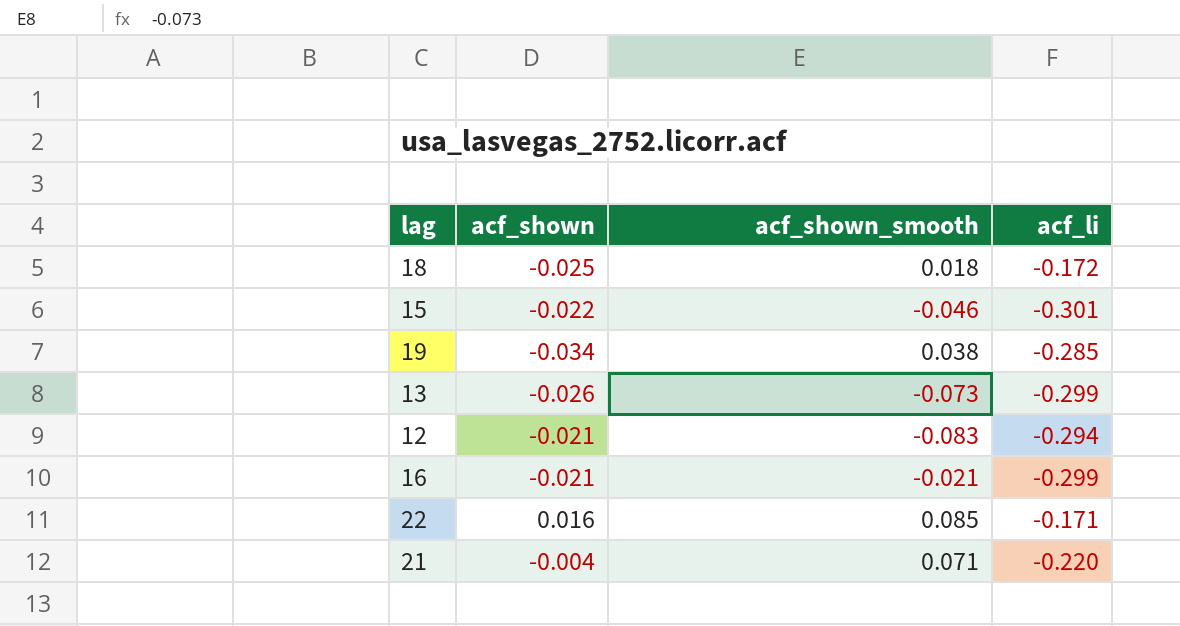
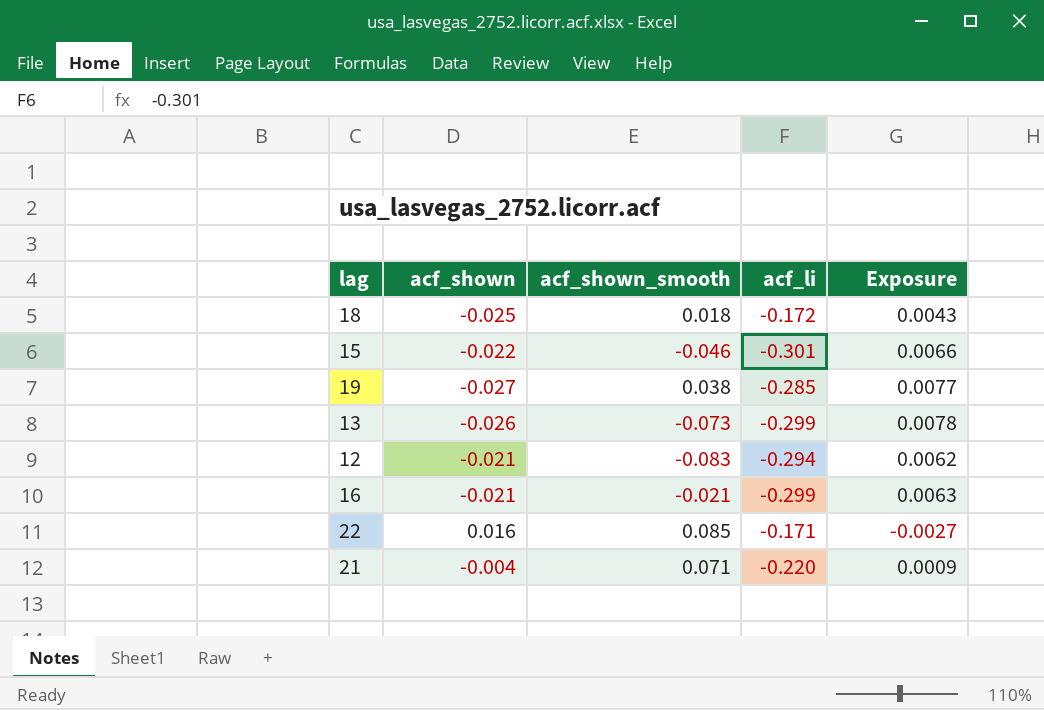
column Exposure | formula: none -> [acf_shown] * [acf_li]
19 | acf_shown: -0.034 -> -0.027

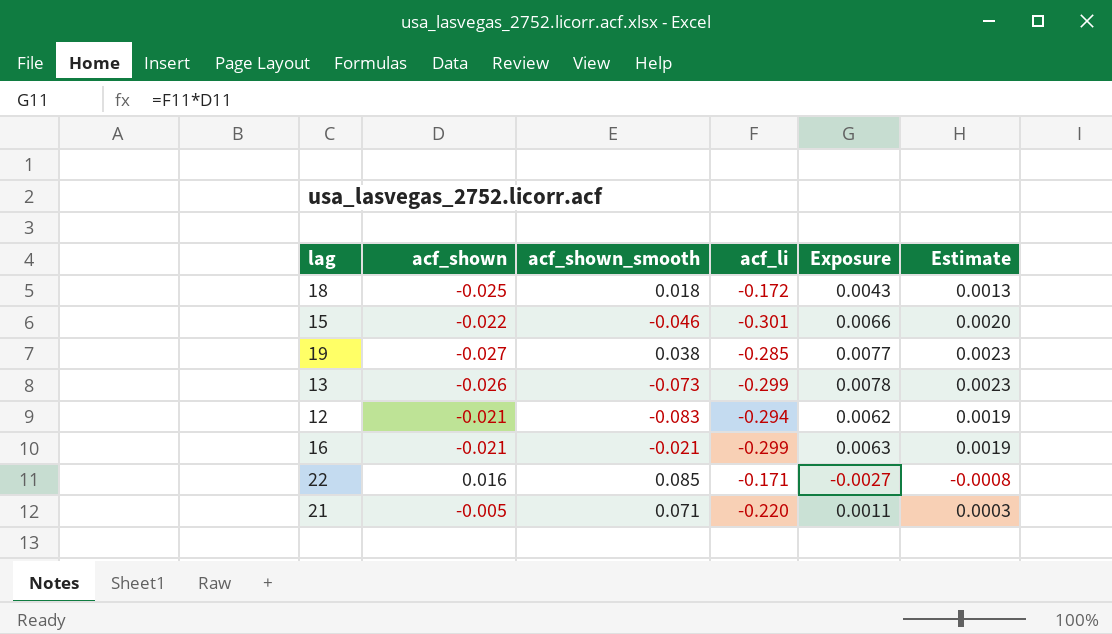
column Estimate | formula: none -> [Exposure] * 0.3
21 | acf_shown: -0.004 -> -0.005
21 | Exposure: 0.0009 -> 0.0011

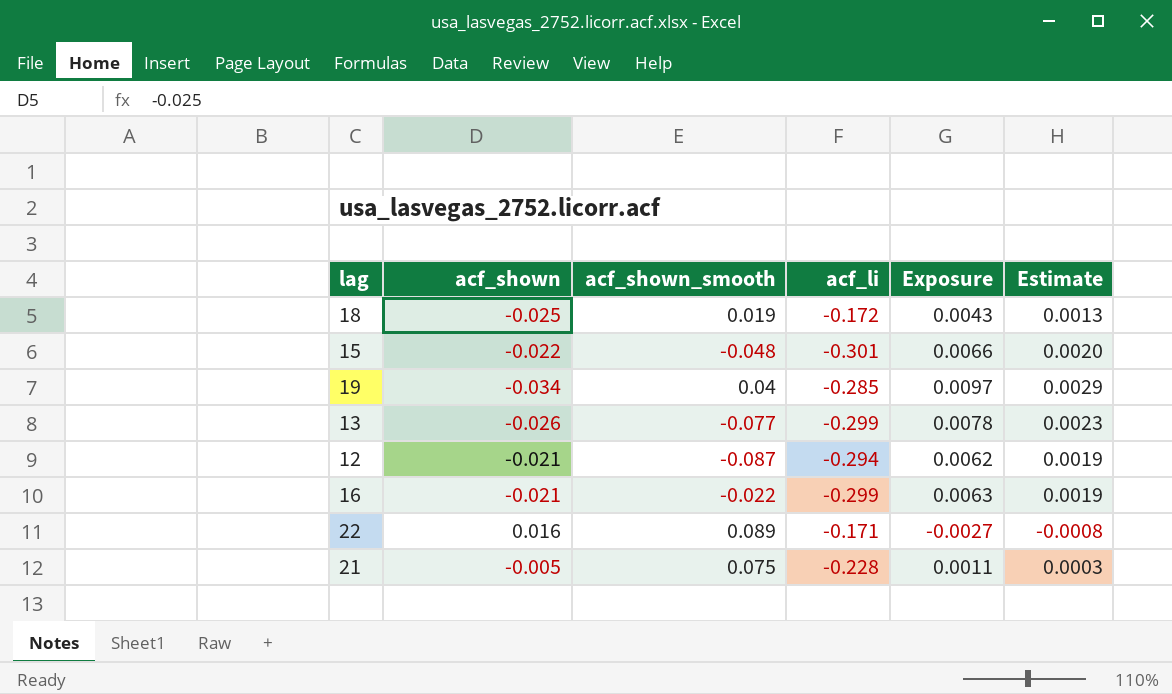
18 | acf_shown_smooth: 0.018 -> 0.019
15 | acf_shown_smooth: -0.046 -> -0.048
19 | acf_shown: -0.027 -> -0.034
19 | acf_shown_smooth: 0.038 -> 0.04
19 | Exposure: 0.0077 -> 0.0097
19 | Estimate: 0.0023 -> 0.0029
13 | acf_shown_smooth: -0.073 -> -0.077
12 | acf_shown_smooth: -0.083 -> -0.087
16 | acf_shown_smooth: -0.021 -> -0.022
22 | acf_shown_smooth: 0.085 -> 0.089
21 | acf_shown_smooth: 0.071 -> 0.075
21 | acf_li: -0.220 -> -0.228

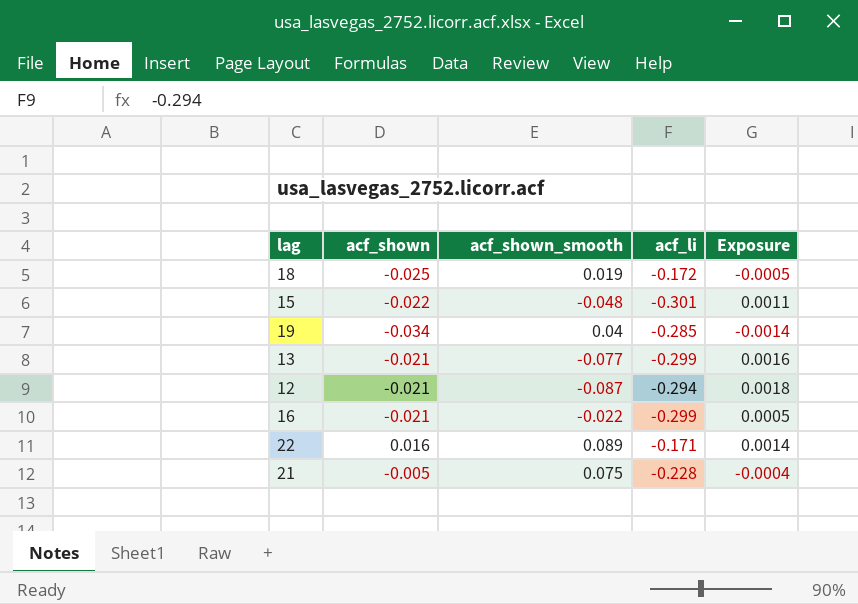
column Estimate | formula: [Exposure] * 0.3 -> none
column Exposure | formula: [acf_shown] * [acf_li] -> [acf_shown] * [acf_shown_smooth]
13 | acf_shown: -0.026 -> -0.021

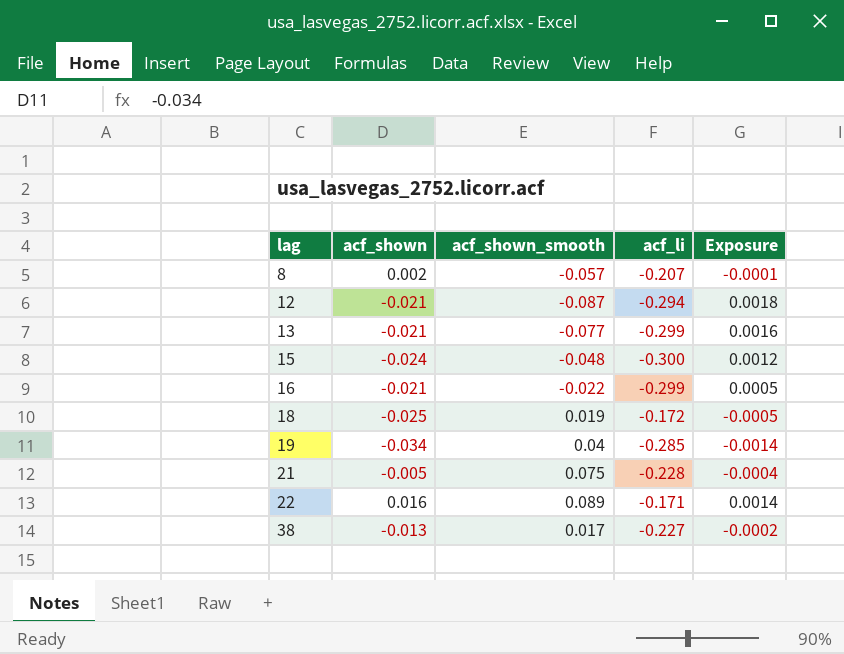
row order: none -> lag ascending
row 8: none -> 0.002 | -0.057 | -0.207 | -0.0001
15 | acf_shown: -0.022 -> -0.024
15 | acf_li: -0.301 -> -0.300
15 | Exposure: 0.0011 -> 0.0012
row 38: none -> -0.013 | 0.017 | -0.227 | -0.0002

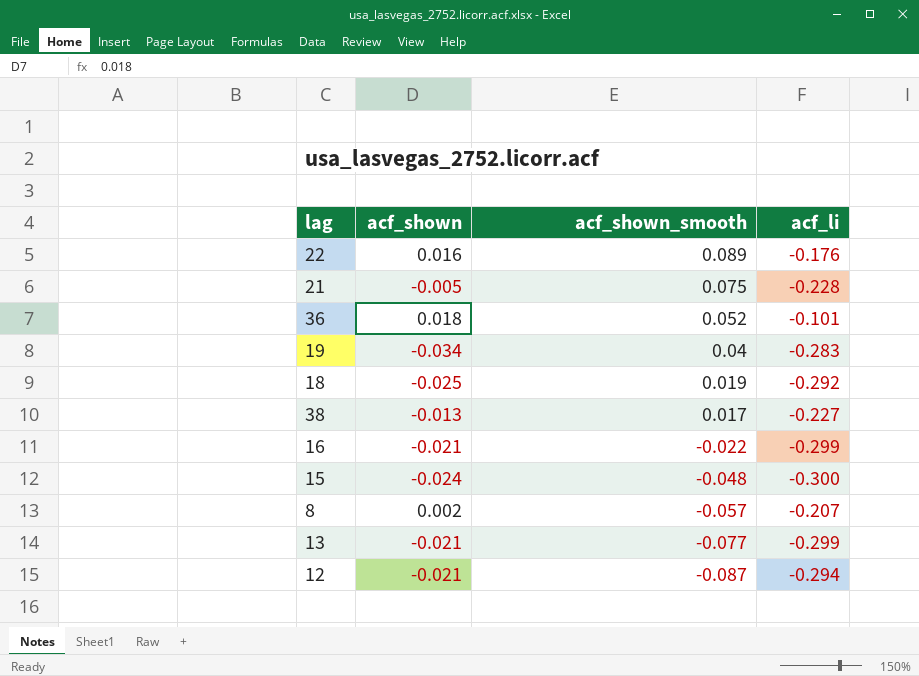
row order: lag ascending -> acf_shown_smooth descending
column Exposure | formula: [acf_shown] * [acf_shown_smooth] -> none
22 | acf_li: -0.171 -> -0.176
row 36: none -> 0.018 | 0.052 | -0.101
19 | acf_li: -0.285 -> -0.283
18 | acf_li: -0.172 -> -0.292

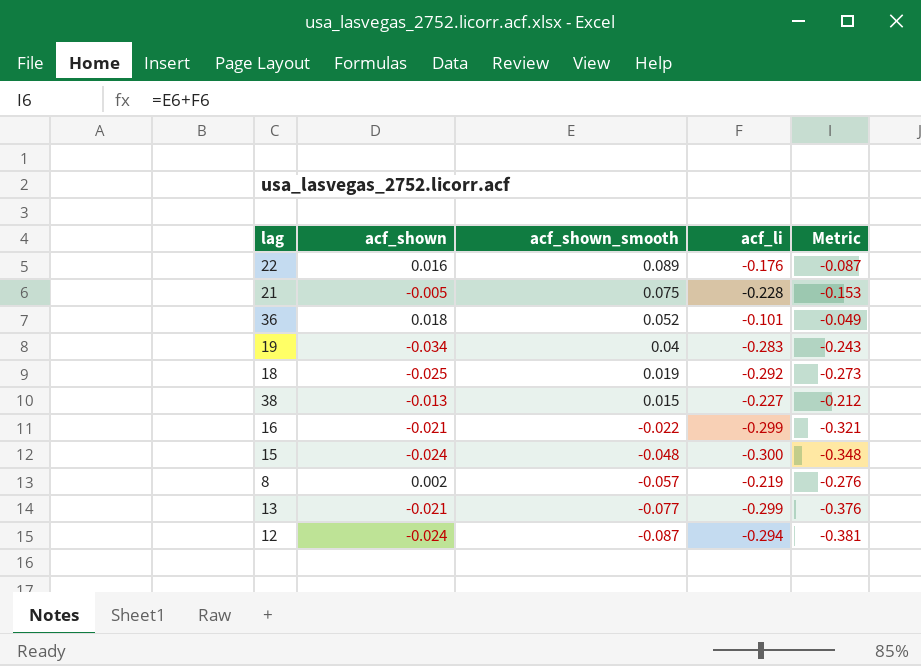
column Metric | formula: none -> [acf_shown_smooth] + [acf_li]
38 | acf_shown_smooth: 0.017 -> 0.015
8 | acf_li: -0.207 -> -0.219
12 | acf_shown: -0.021 -> -0.024

